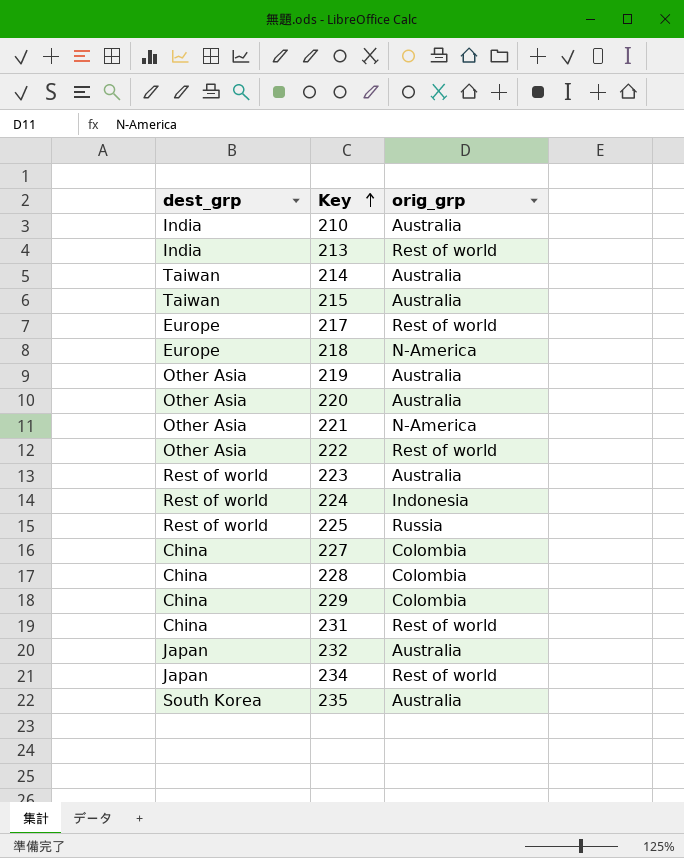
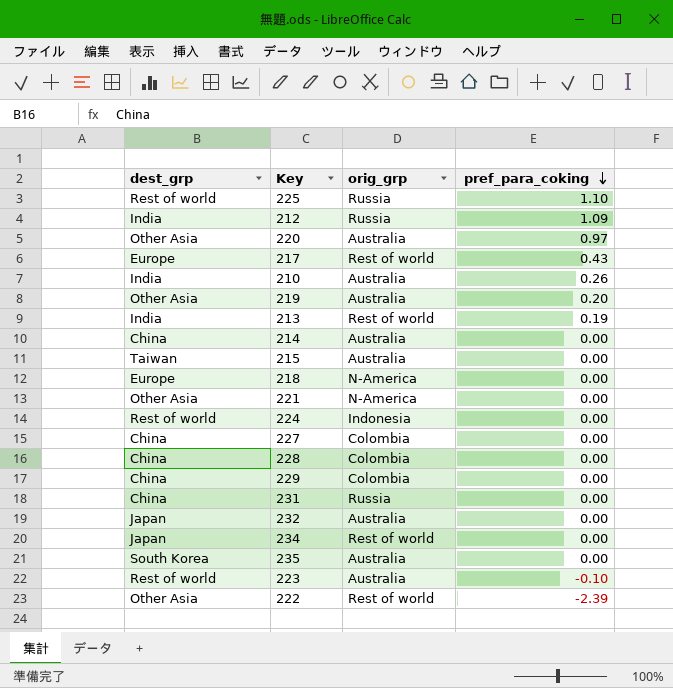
row order: Key ascending -> pref_para_coking descending
column pref_para_coking | position: none -> 4
row 212: none -> India | Russia | 1.09
214 | dest_grp: Taiwan -> China
231 | orig_grp: Rest of world -> Russia

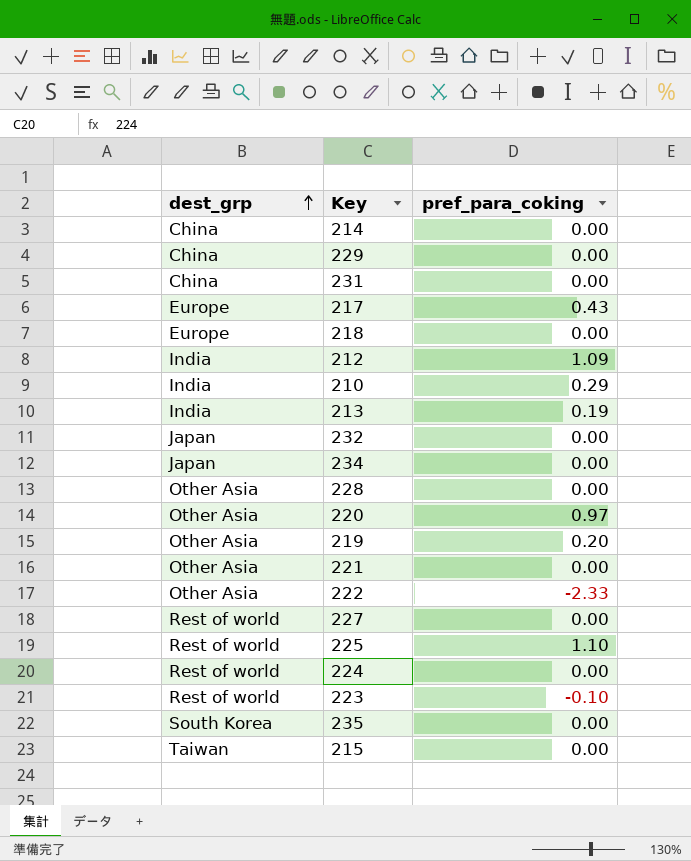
row order: pref_para_coking descending -> dest_grp ascending
column orig_grp | position: 3 -> none
210 | pref_para_coking: 0.26 -> 0.29
228 | dest_grp: China -> Other Asia
222 | pref_para_coking: -2.39 -> -2.33
227 | dest_grp: China -> Rest of world

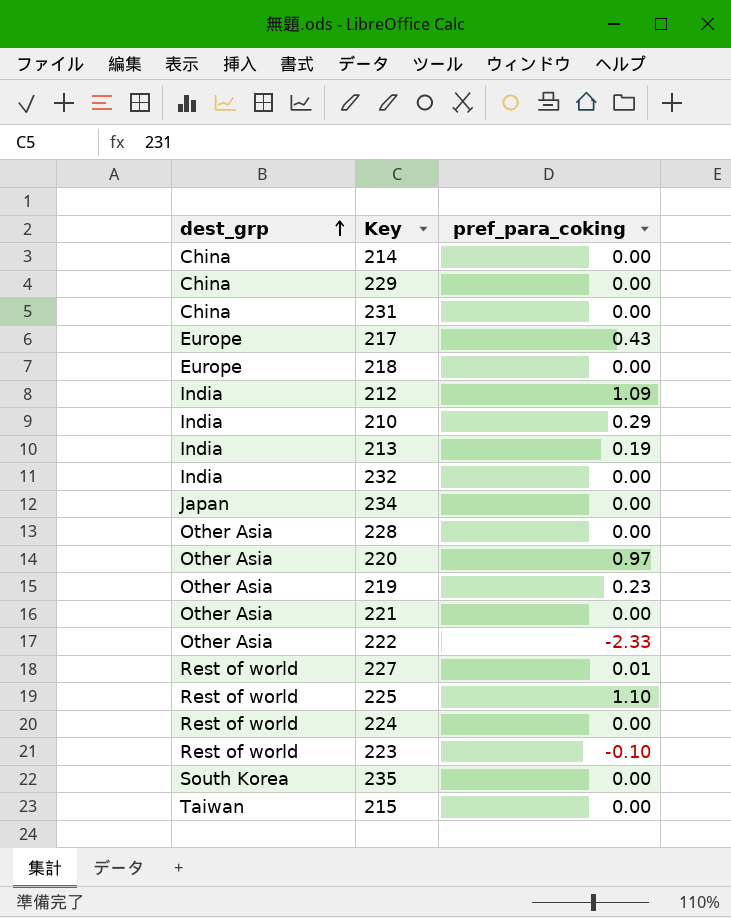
232 | dest_grp: Japan -> India
219 | pref_para_coking: 0.20 -> 0.23
227 | pref_para_coking: 0.00 -> 0.01

